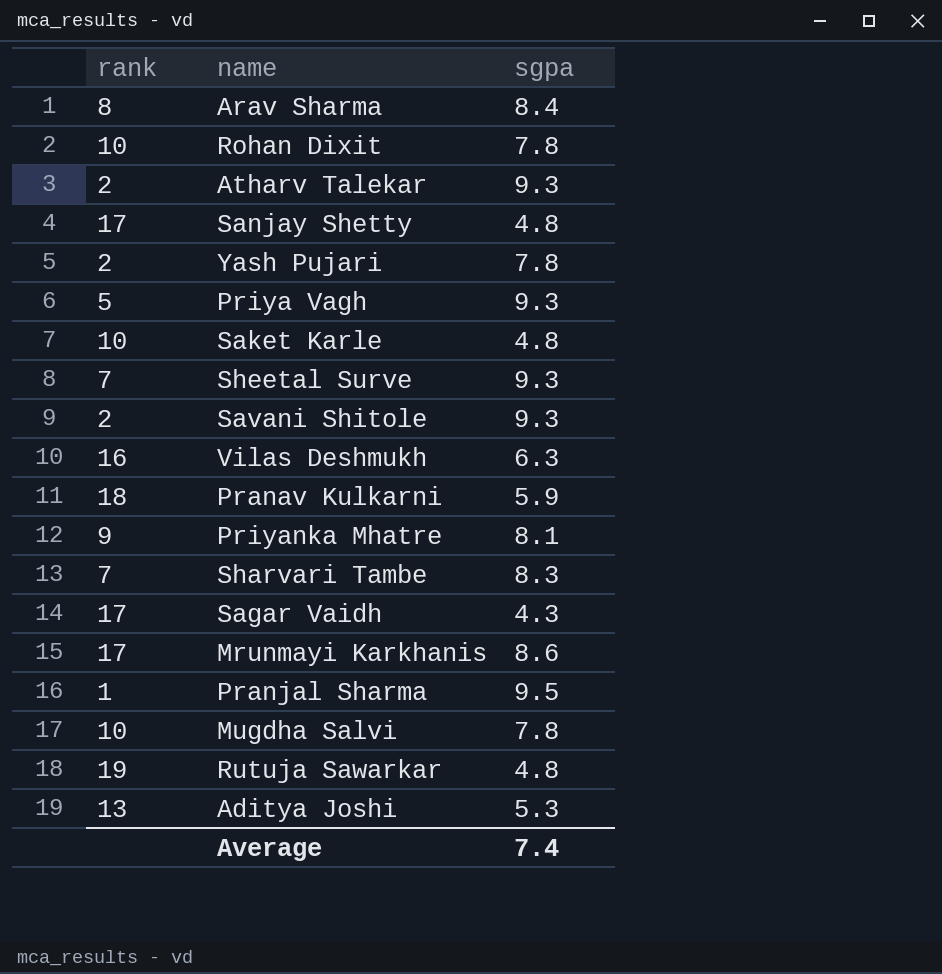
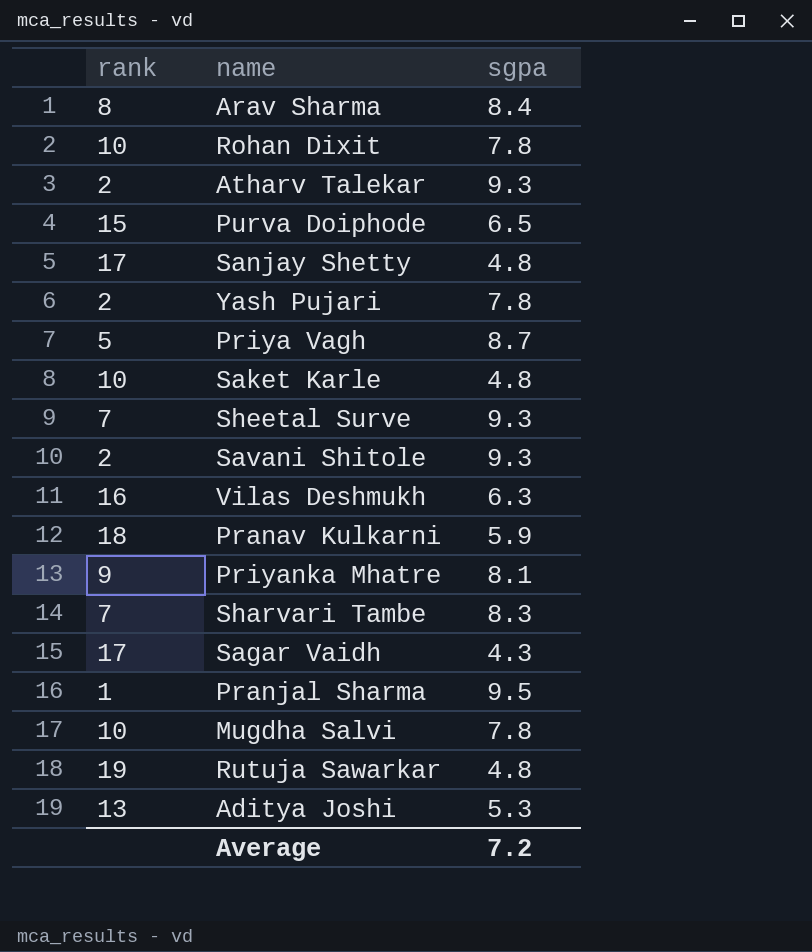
row Mrunmayi Karkhanis: 17 | 8.6 -> none
row Purva Doiphode: none -> 15 | 6.5
Priya Vagh | sgpa: 9.3 -> 8.7
Average | sgpa: 7.4 -> 7.2

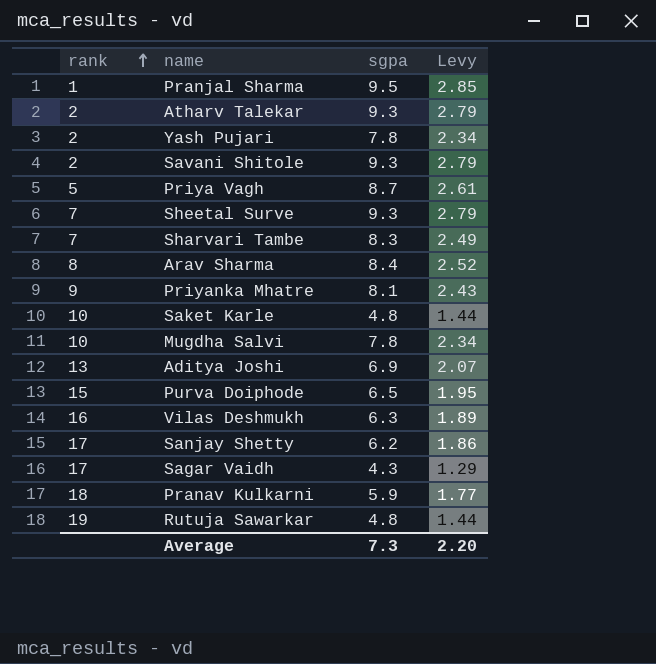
row order: none -> rank ascending
column Levy | formula: none -> [sgpa] * 0.3
row Rohan Dixit: 10 | 7.8 -> none
Aditya Joshi | sgpa: 5.3 -> 6.9
Sanjay Shetty | sgpa: 4.8 -> 6.2
Average | sgpa: 7.2 -> 7.3

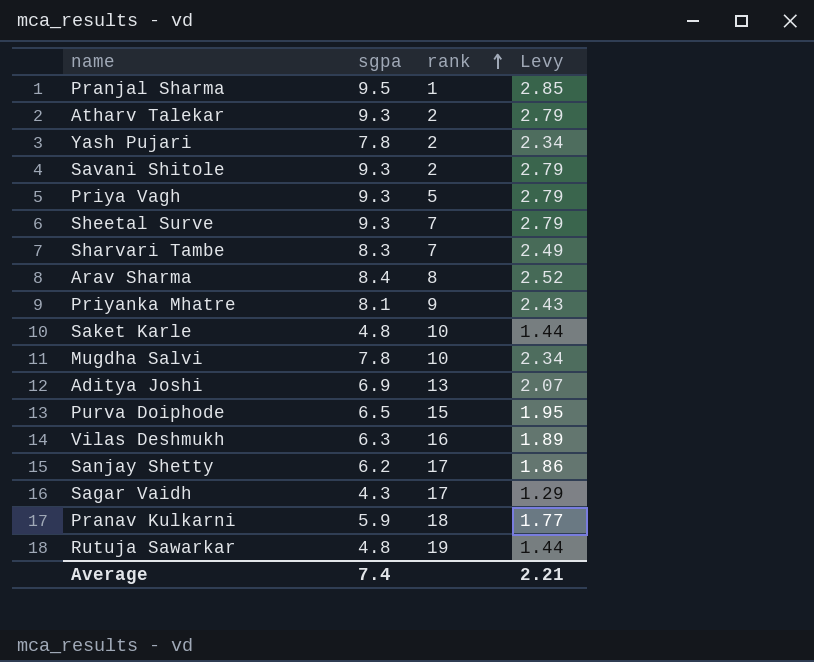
column rank | position: 1 -> 3
Priya Vagh | sgpa: 8.7 -> 9.3
Priya Vagh | Levy: 2.61 -> 2.79
Average | sgpa: 7.3 -> 7.4
Average | Levy: 2.20 -> 2.21

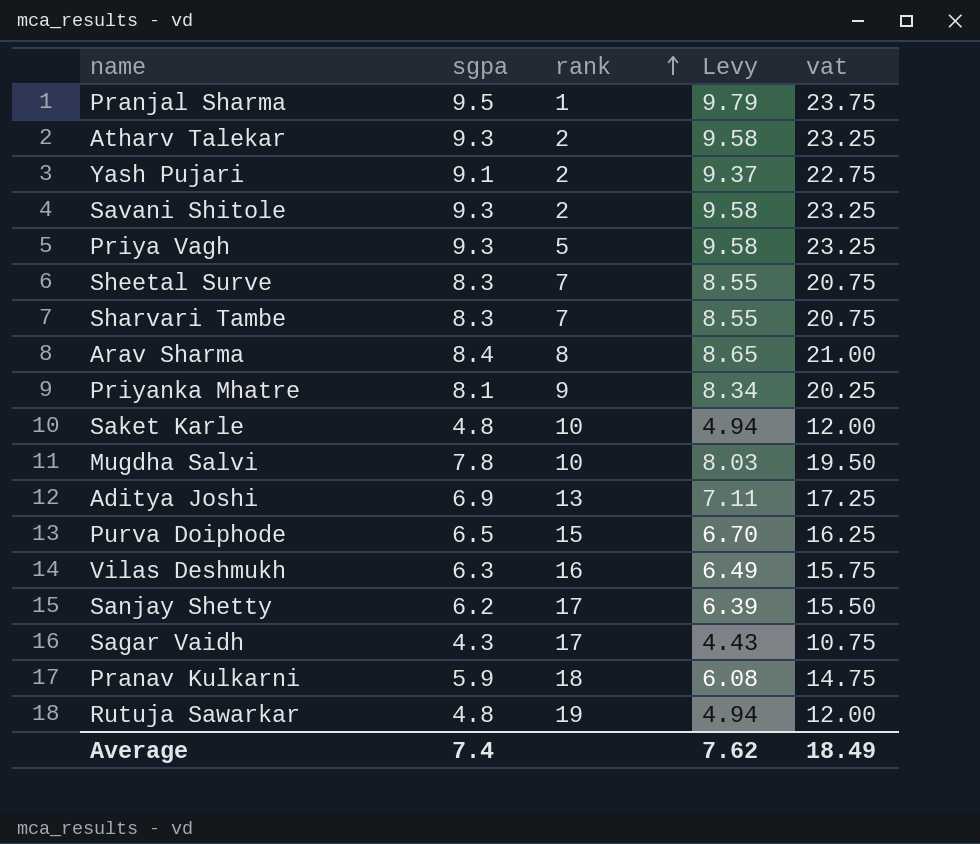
column Levy | formula: [sgpa] * 0.3 -> [sgpa] * 1.03
column vat | formula: none -> [sgpa] * 2.5
Yash Pujari | sgpa: 7.8 -> 9.1
Sheetal Surve | sgpa: 9.3 -> 8.3
Average | Levy: 2.21 -> 7.62

